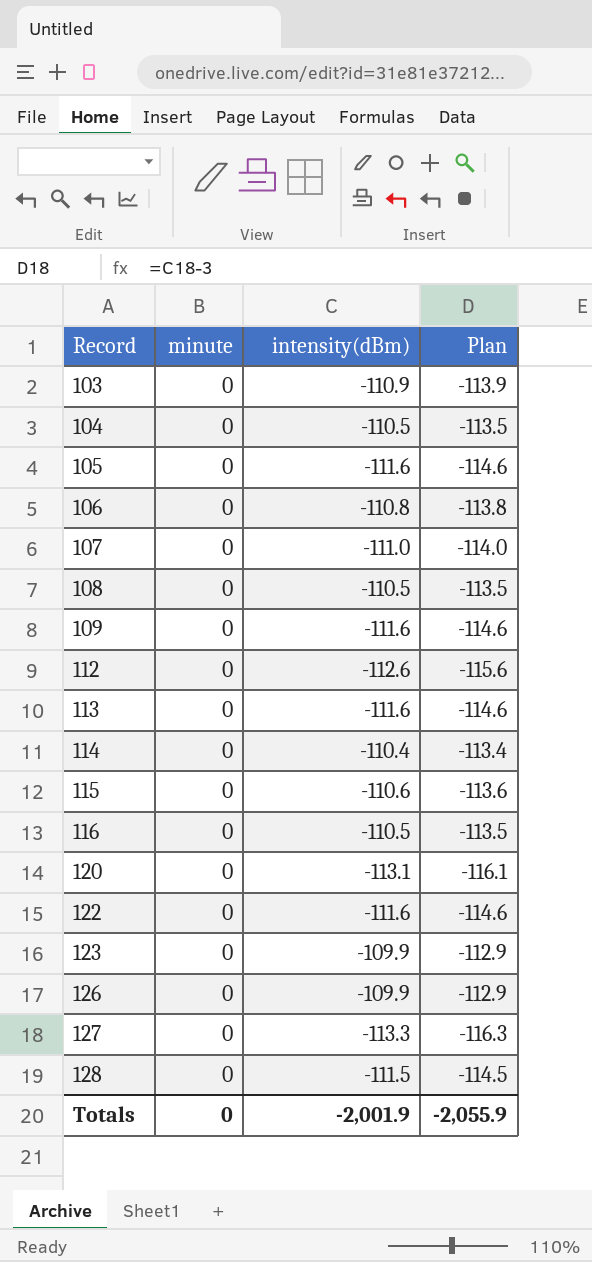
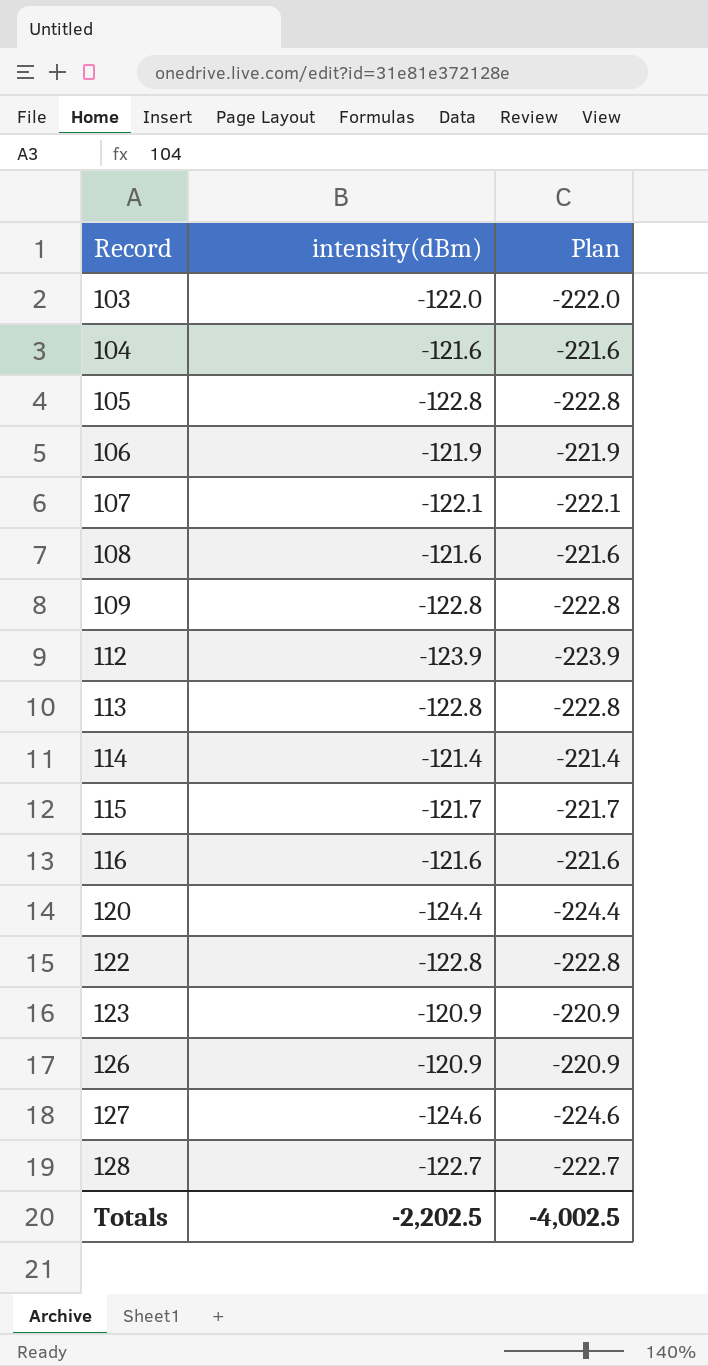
column minute | position: 2 -> none
column Plan | formula: [intensity(dBm)] - 3 -> [intensity(dBm)] - 100
103 | intensity(dBm): -110.9 -> -122.0
104 | intensity(dBm): -110.5 -> -121.6
105 | intensity(dBm): -111.6 -> -122.8
106 | intensity(dBm): -110.8 -> -121.9
107 | intensity(dBm): -111.0 -> -122.1
108 | intensity(dBm): -110.5 -> -121.6
109 | intensity(dBm): -111.6 -> -122.8
112 | intensity(dBm): -112.6 -> -123.9
113 | intensity(dBm): -111.6 -> -122.8
114 | intensity(dBm): -110.4 -> -121.4
115 | intensity(dBm): -110.6 -> -121.7
116 | intensity(dBm): -110.5 -> -121.6
120 | intensity(dBm): -113.1 -> -124.4
122 | intensity(dBm): -111.6 -> -122.8
123 | intensity(dBm): -109.9 -> -120.9
126 | intensity(dBm): -109.9 -> -120.9
127 | intensity(dBm): -113.3 -> -124.6
128 | intensity(dBm): -111.5 -> -122.7
Totals | intensity(dBm): -2,001.9 -> -2,202.5
Totals | Plan: -2,055.9 -> -4,002.5

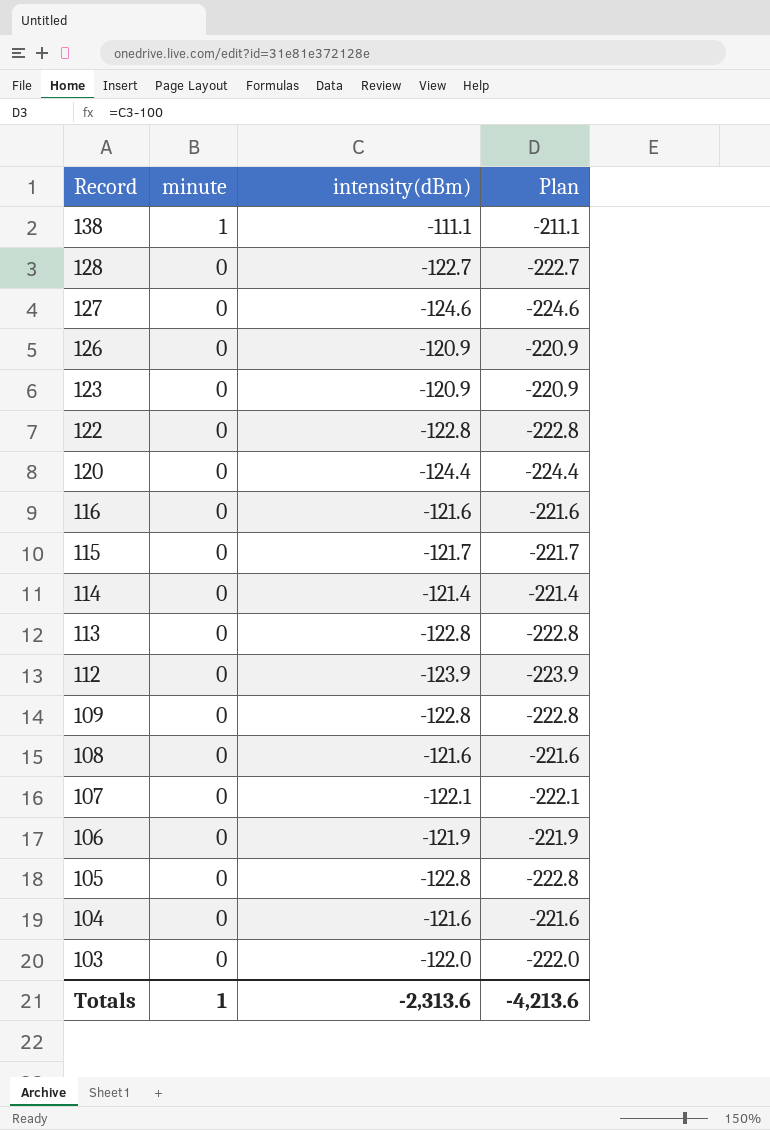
row order: Record ascending -> Record descending
column minute | position: none -> 2
row 138: none -> 1 | -111.1 | -211.1
Totals | intensity(dBm): -2,202.5 -> -2,313.6
Totals | Plan: -4,002.5 -> -4,213.6

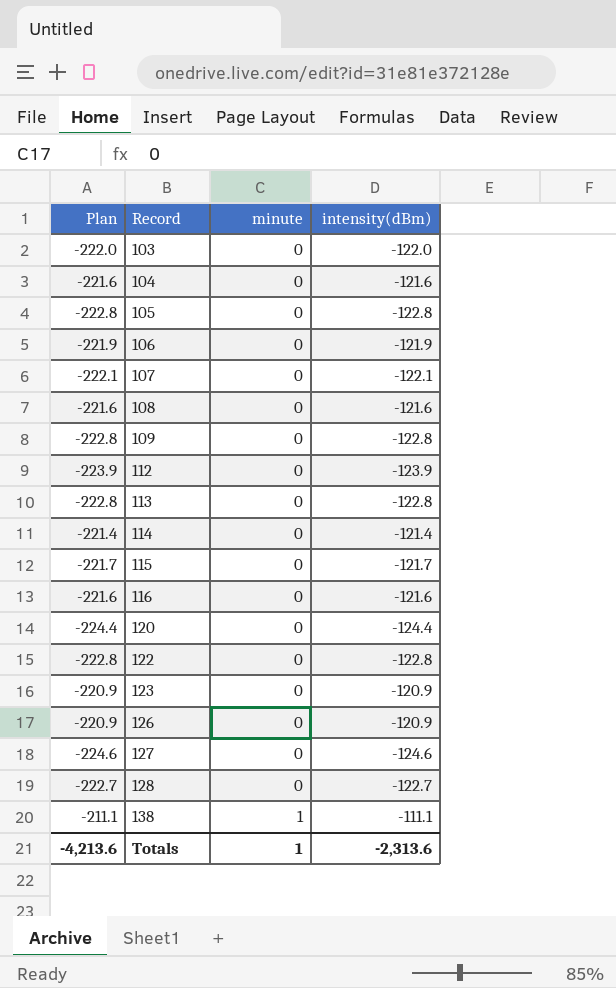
row order: Record descending -> Record ascending
column Plan | position: 4 -> 1

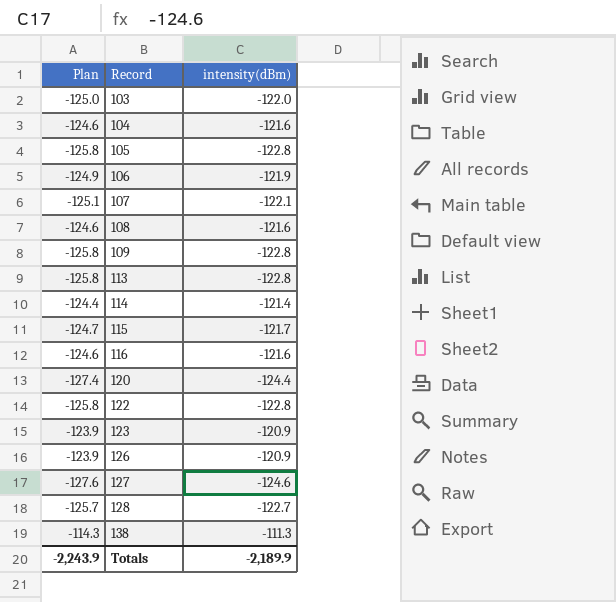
column minute | position: 3 -> none
column Plan | formula: [intensity(dBm)] - 100 -> [intensity(dBm)] - 3
row 112: -223.9 | 0 | -123.9 -> none
138 | intensity(dBm): -111.1 -> -111.3
Totals | Plan: -4,213.6 -> -2,243.9
Totals | intensity(dBm): -2,313.6 -> -2,189.9

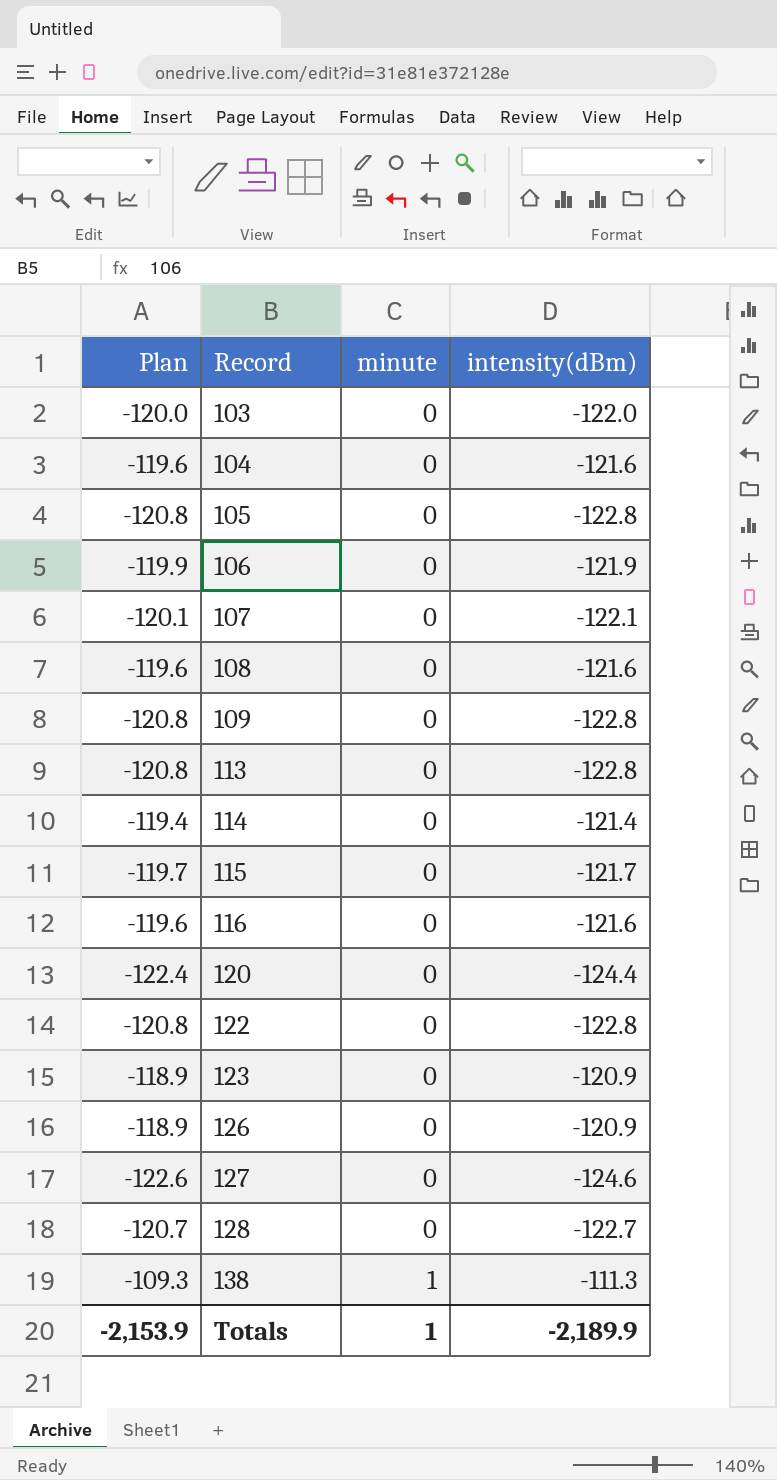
column Plan | formula: [intensity(dBm)] - 3 -> [intensity(dBm)] + 2
column minute | position: none -> 3
Totals | Plan: -2,243.9 -> -2,153.9

